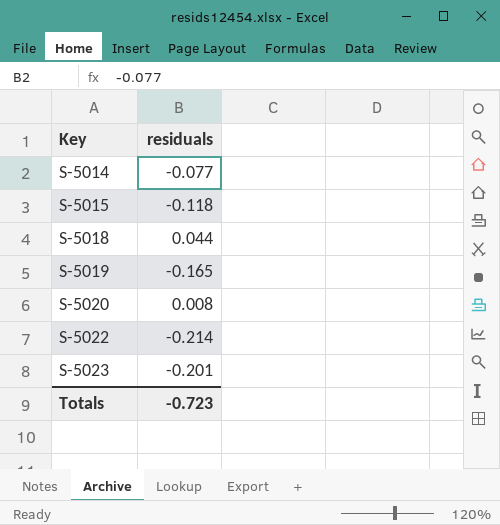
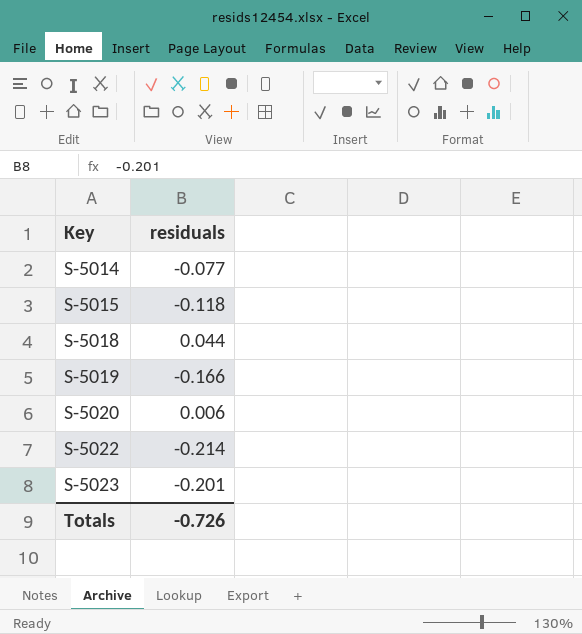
S-5019 | residuals: -0.165 -> -0.166
S-5020 | residuals: 0.008 -> 0.006
Totals | residuals: -0.723 -> -0.726

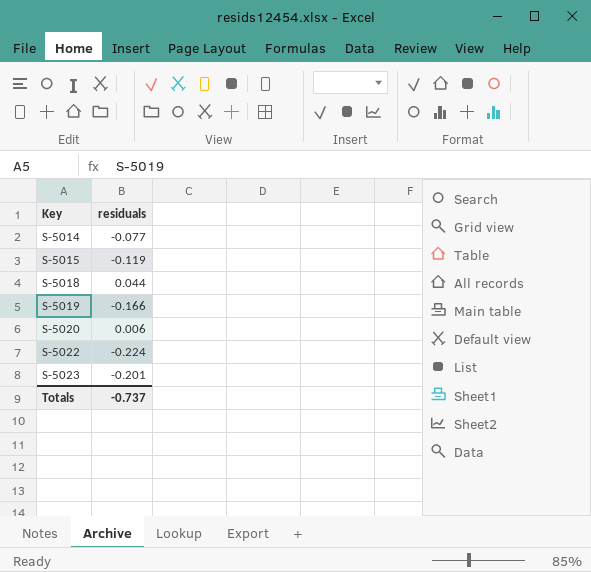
S-5015 | residuals: -0.118 -> -0.119
S-5022 | residuals: -0.214 -> -0.224
Totals | residuals: -0.726 -> -0.737

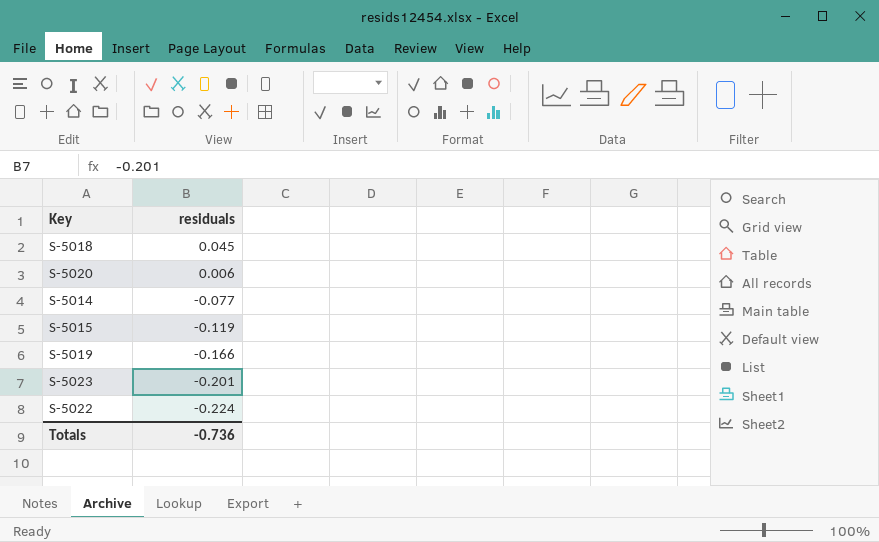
row order: Key ascending -> residuals descending
S-5018 | residuals: 0.044 -> 0.045
Totals | residuals: -0.737 -> -0.736

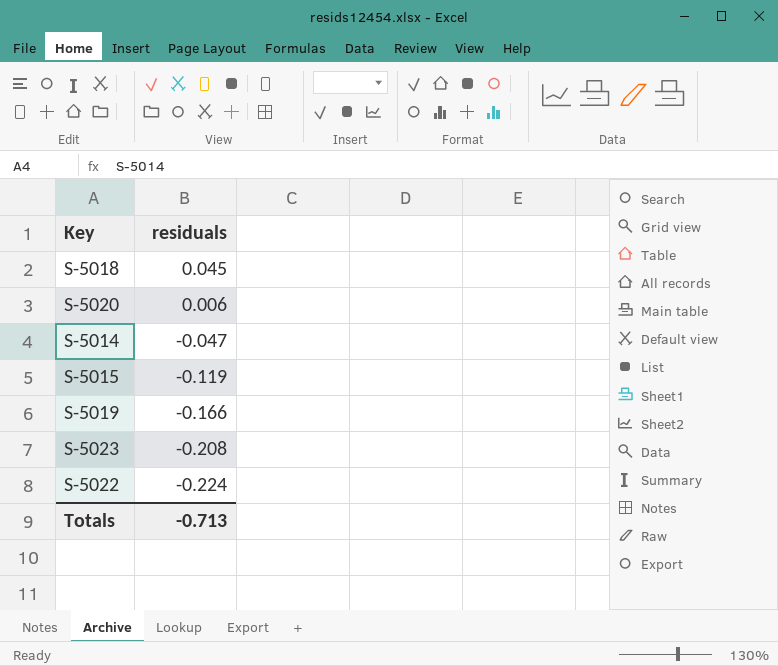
S-5014 | residuals: -0.077 -> -0.047
S-5023 | residuals: -0.201 -> -0.208
Totals | residuals: -0.736 -> -0.713

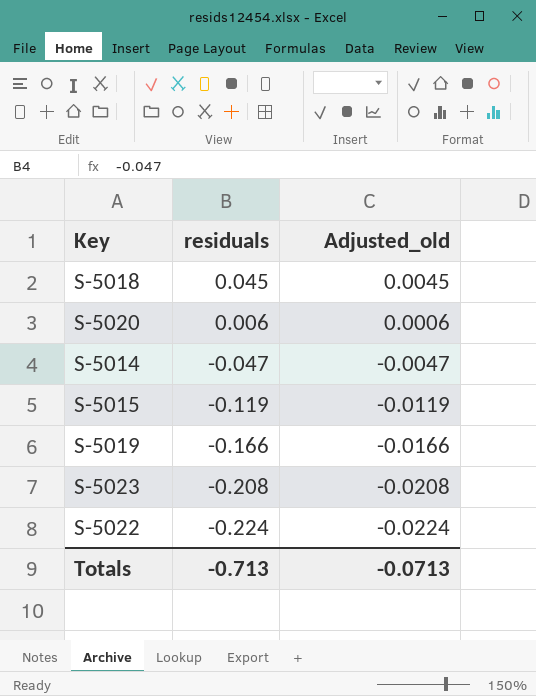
column Adjusted_old | formula: none -> [residuals] * 0.1

